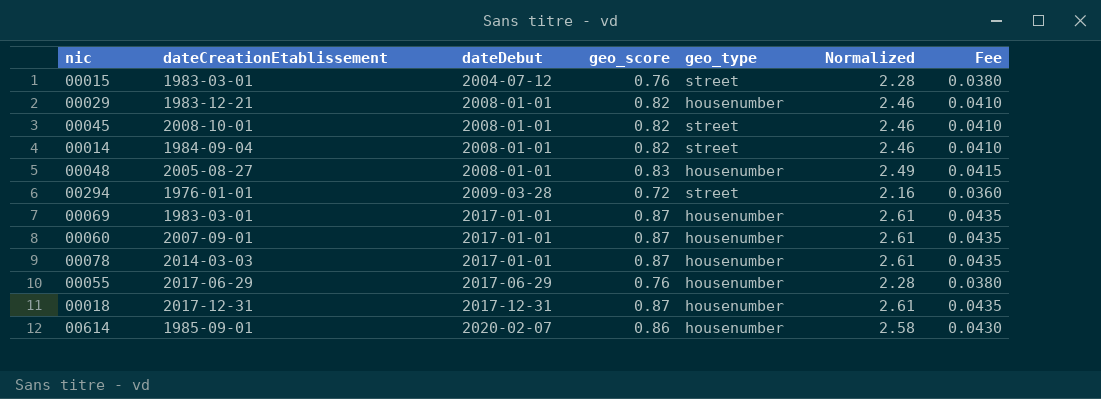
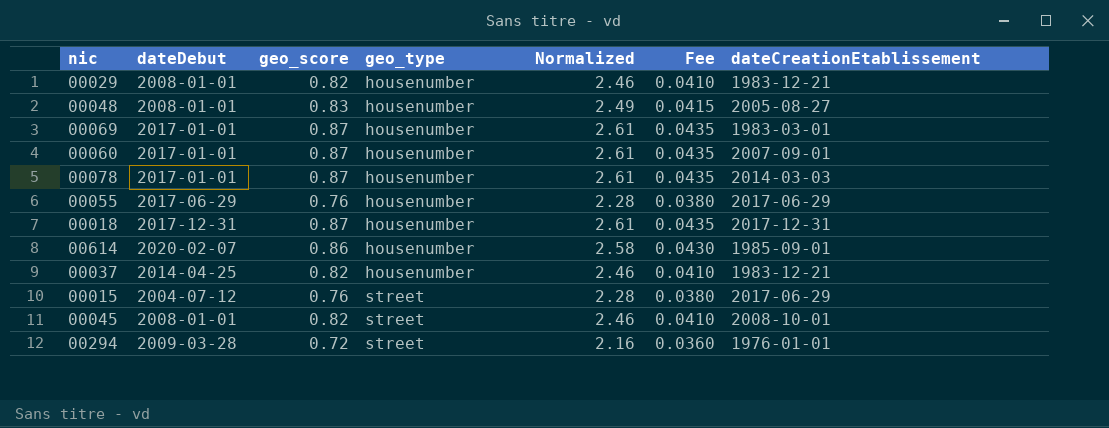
row order: dateDebut ascending -> geo_type ascending
column dateCreationEtablissement | position: 2 -> 7
row 00014: 1984-09-04 | 2008-01-01 | 0.82 | street | 2.46 | 0.0410 -> none
row 00037: none -> 2014-04-25 | 0.82 | housenumber | 2.46 | 0.0410 | 1983-12-21
00015 | dateCreationEtablissement: 1983-03-01 -> 2017-06-29

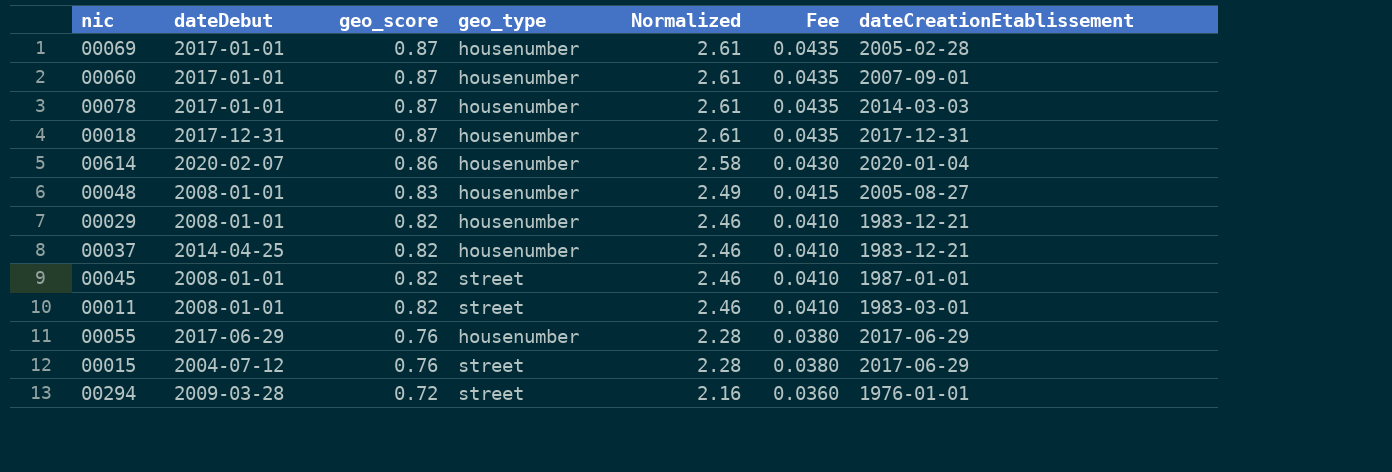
row order: geo_type ascending -> geo_score descending
00069 | dateCreationEtablissement: 1983-03-01 -> 2005-02-28
00614 | dateCreationEtablissement: 1985-09-01 -> 2020-01-04
00045 | dateCreationEtablissement: 2008-10-01 -> 1987-01-01
row 00011: none -> 2008-01-01 | 0.82 | street | 2.46 | 0.0410 | 1983-03-01

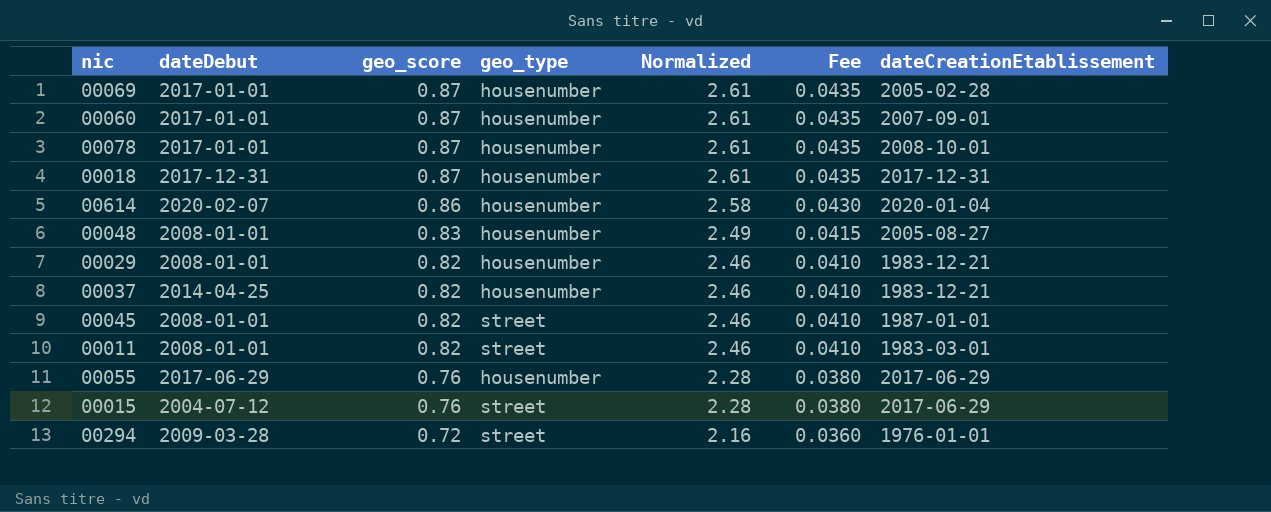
00078 | dateCreationEtablissement: 2014-03-03 -> 2008-10-01

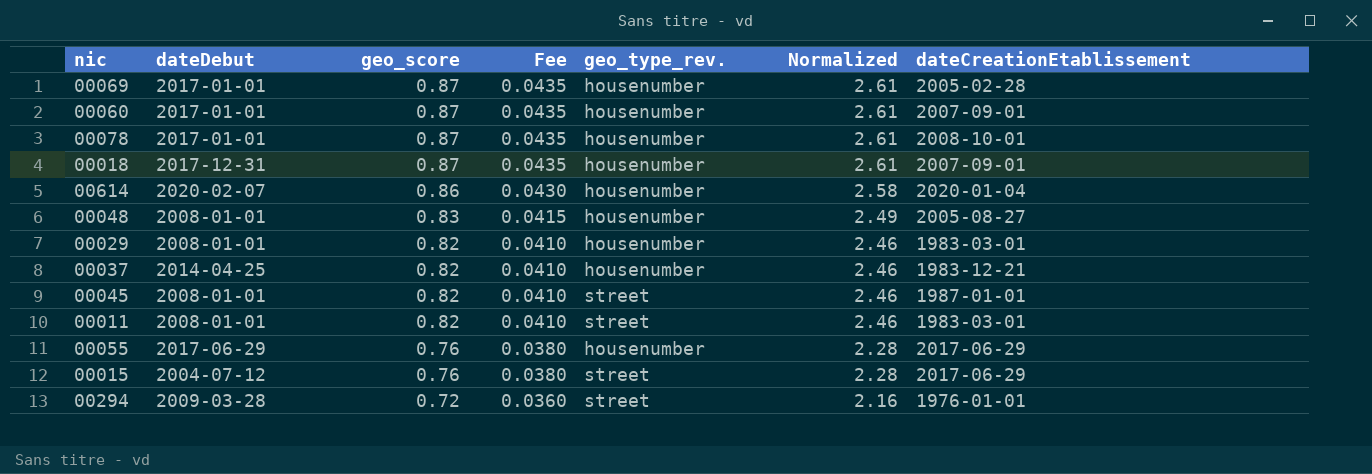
column Fee | position: 6 -> 4
column name: geo_type -> geo_type_rev.
00018 | dateCreationEtablissement: 2017-12-31 -> 2007-09-01
00029 | dateCreationEtablissement: 1983-12-21 -> 1983-03-01

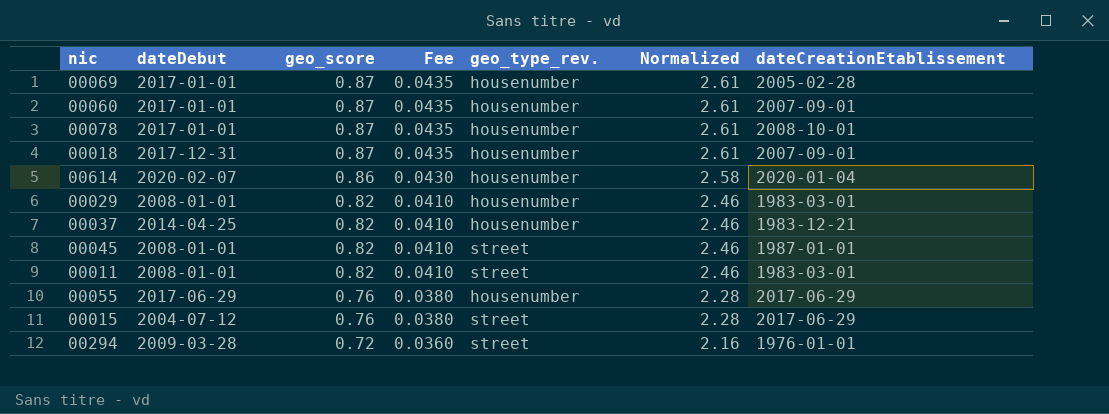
row 00048: 2008-01-01 | 0.83 | 0.0415 | housenumber | 2.49 | 2005-08-27 -> none

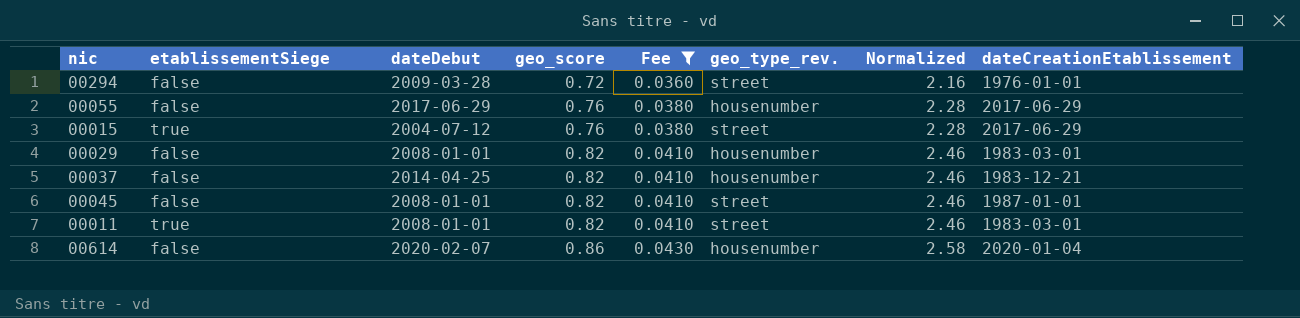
filter: none -> Fee != 0.0435
row order: geo_score descending -> geo_score ascending
column etablissementSiege | position: none -> 2

